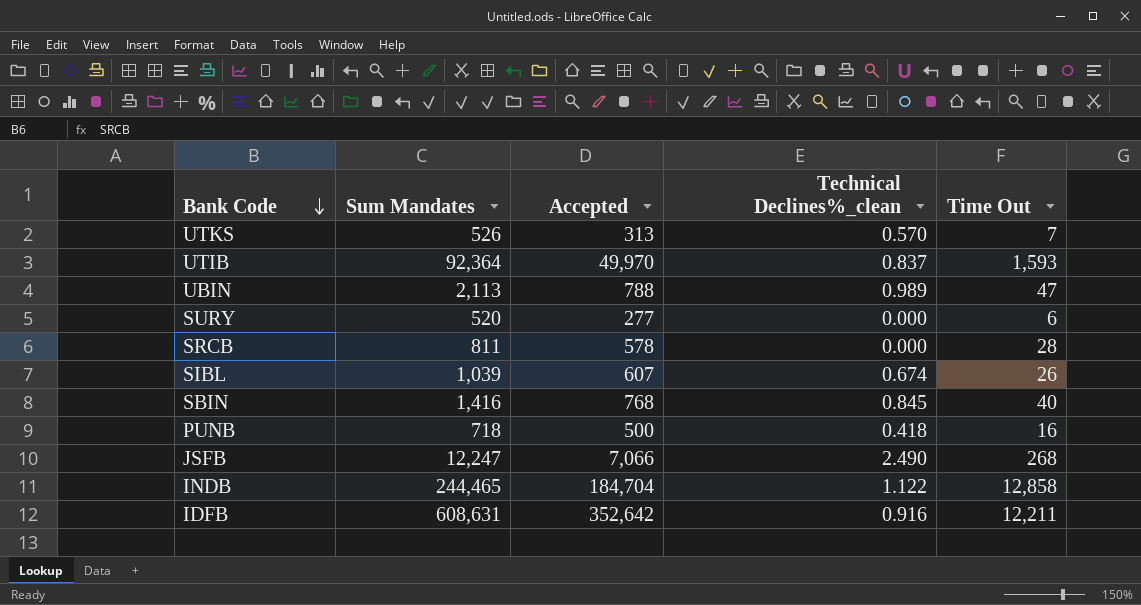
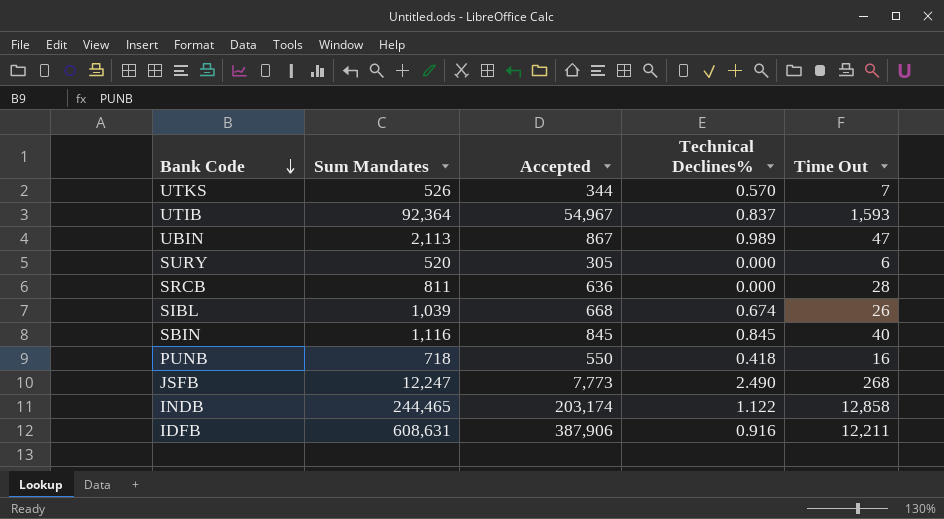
column name: Technical Declines%_clean -> Technical Declines%
UTKS | Accepted: 313 -> 344
UTIB | Accepted: 49,970 -> 54,967
UBIN | Accepted: 788 -> 867
SURY | Accepted: 277 -> 305
SRCB | Accepted: 578 -> 636
SIBL | Accepted: 607 -> 668
SBIN | Sum Mandates: 1,416 -> 1,116
SBIN | Accepted: 768 -> 845
PUNB | Accepted: 500 -> 550
JSFB | Accepted: 7,066 -> 7,773
INDB | Accepted: 184,704 -> 203,174
IDFB | Accepted: 352,642 -> 387,906

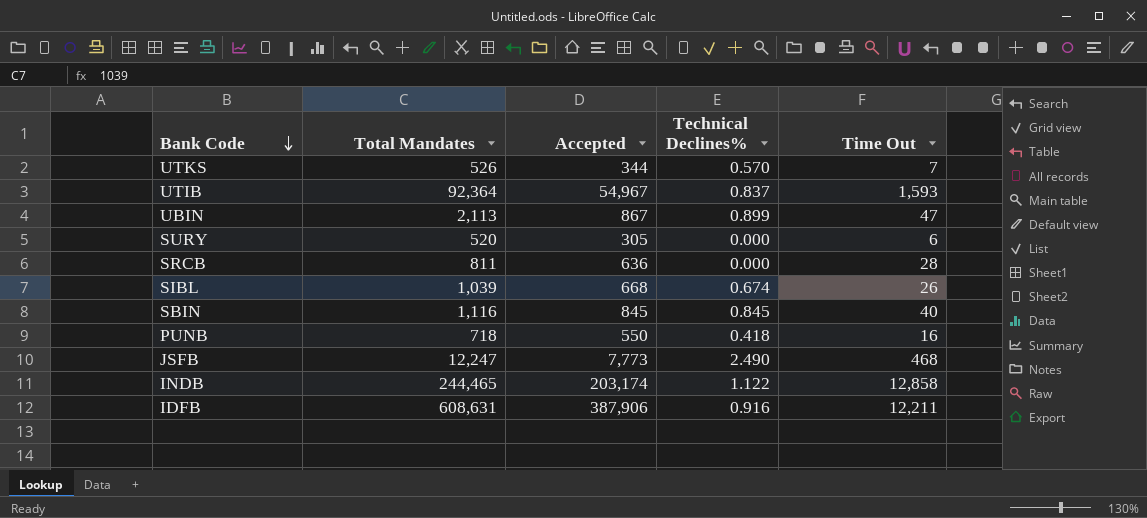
column name: Sum Mandates -> Total Mandates
UBIN | Technical Declines%: 0.989 -> 0.899
JSFB | Time Out: 268 -> 468

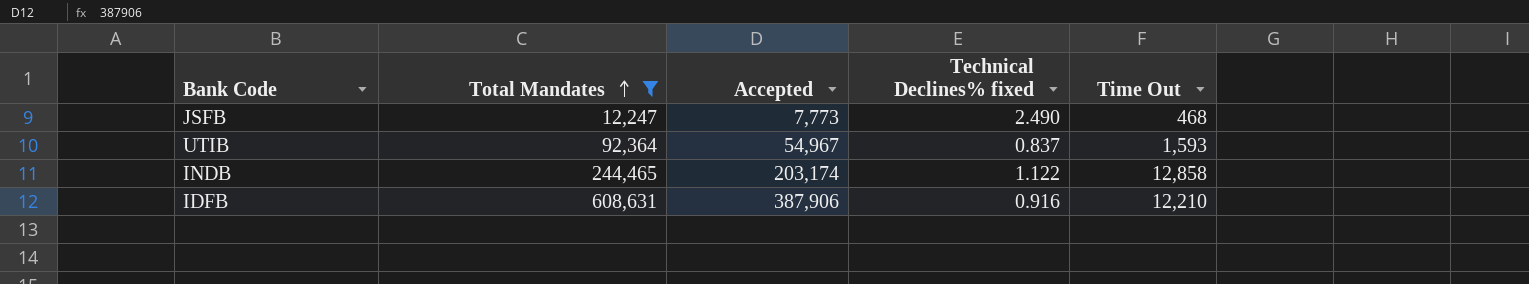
filter: none -> Total Mandates >= 12,247
row order: Bank Code descending -> Total Mandates ascending
column name: Technical Declines% -> Technical Declines% fixed
IDFB | Time Out: 12,211 -> 12,210

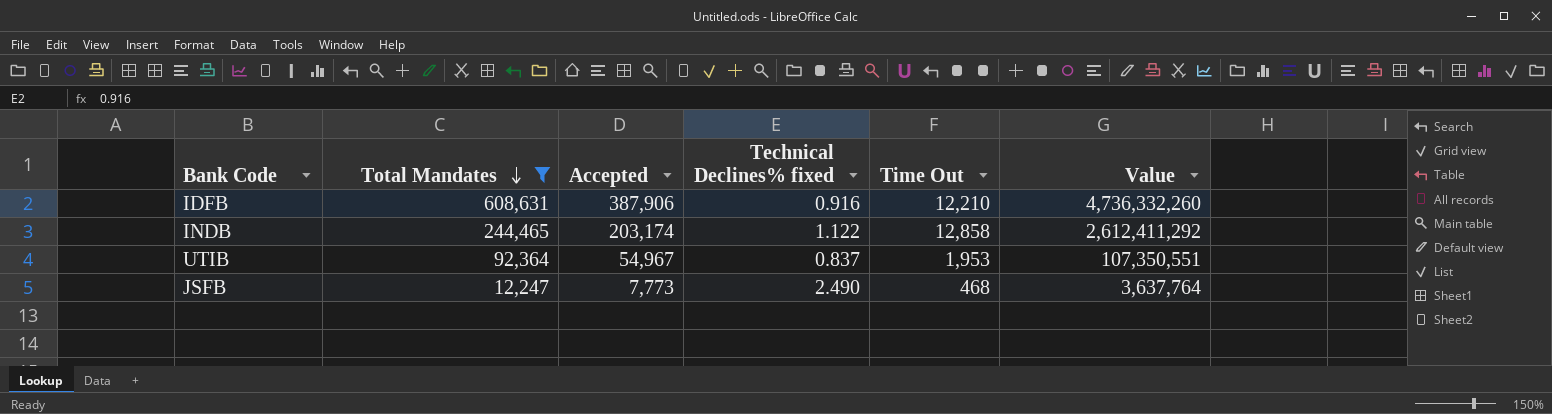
row order: Total Mandates ascending -> Total Mandates descending
column Value | formula: none -> [Accepted] * [Time Out]
UTIB | Time Out: 1,593 -> 1,953

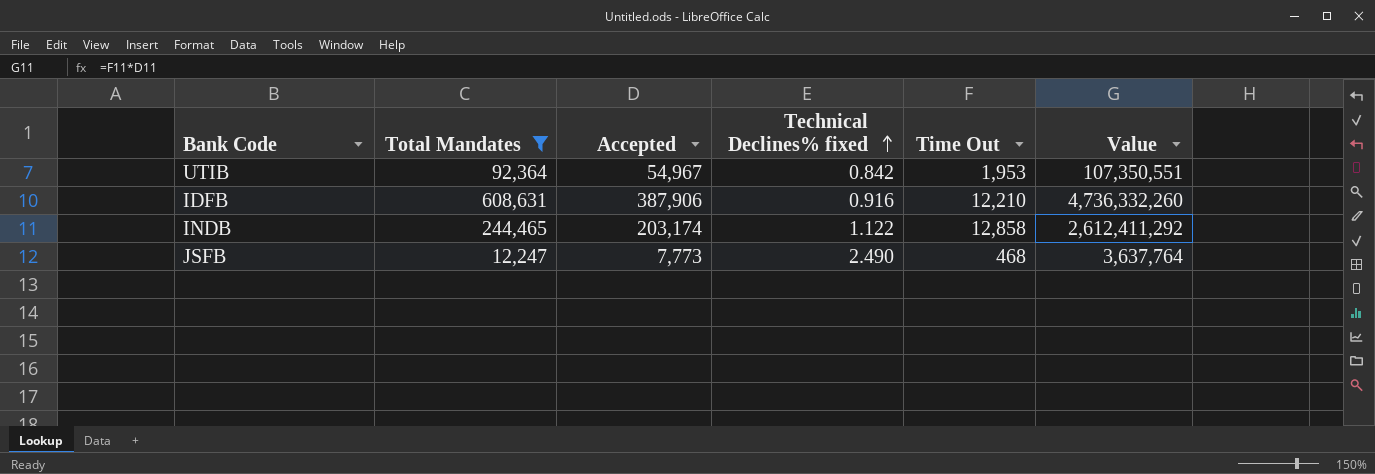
row order: Total Mandates descending -> Technical Declines% fixed ascending
UTIB | Technical Declines% fixed: 0.837 -> 0.842

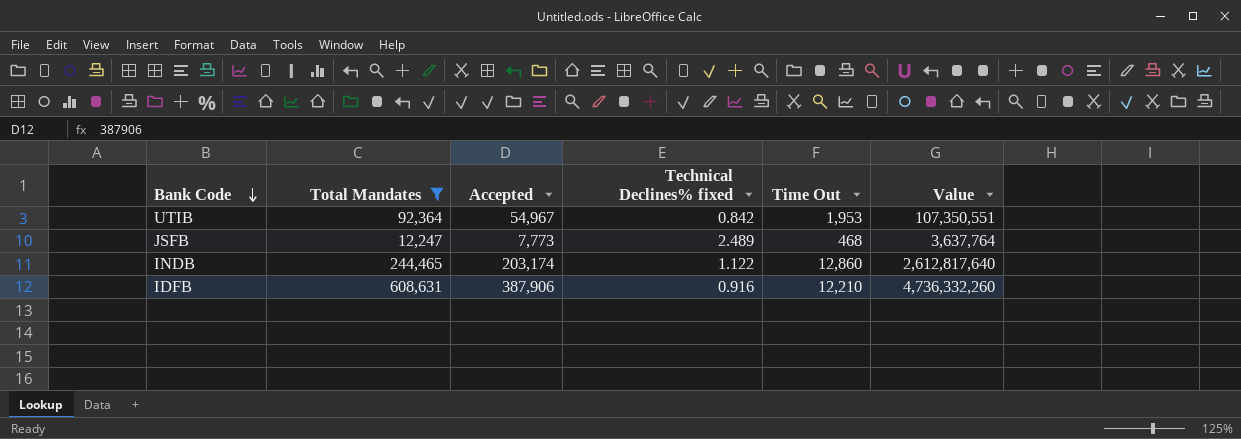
row order: Technical Declines% fixed ascending -> Bank Code descending
JSFB | Technical Declines% fixed: 2.490 -> 2.489
INDB | Time Out: 12,858 -> 12,860
INDB | Value: 2,612,411,292 -> 2,612,817,640

